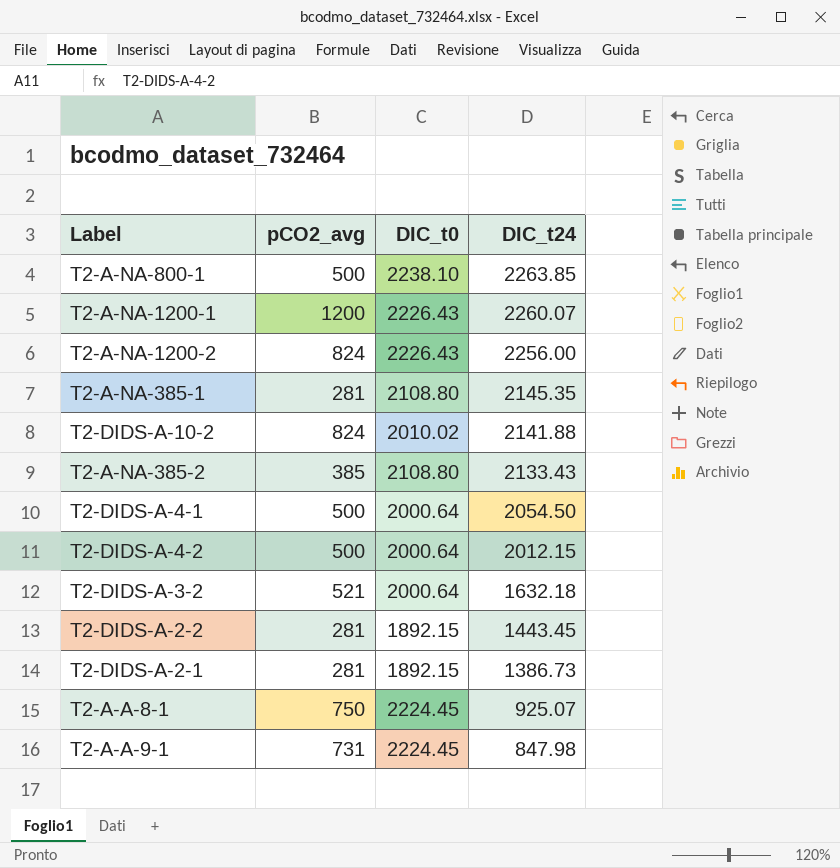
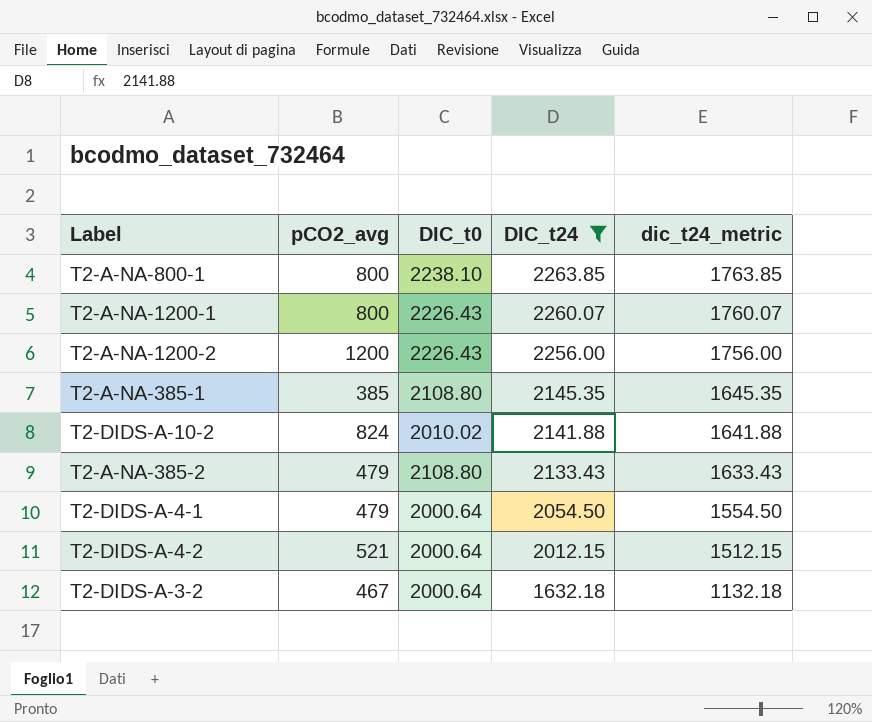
filter: none -> DIC_t24 >= 1632.18
column dic_t24_metric | formula: none -> [DIC_t24] - 500
T2-A-NA-800-1 | pCO2_avg: 500 -> 800
T2-A-NA-1200-1 | pCO2_avg: 1200 -> 800
T2-A-NA-1200-2 | pCO2_avg: 824 -> 1200
T2-A-NA-385-1 | pCO2_avg: 281 -> 385
T2-A-NA-385-2 | pCO2_avg: 385 -> 479
T2-DIDS-A-4-1 | pCO2_avg: 500 -> 479
T2-DIDS-A-4-2 | pCO2_avg: 500 -> 521
T2-DIDS-A-3-2 | pCO2_avg: 521 -> 467

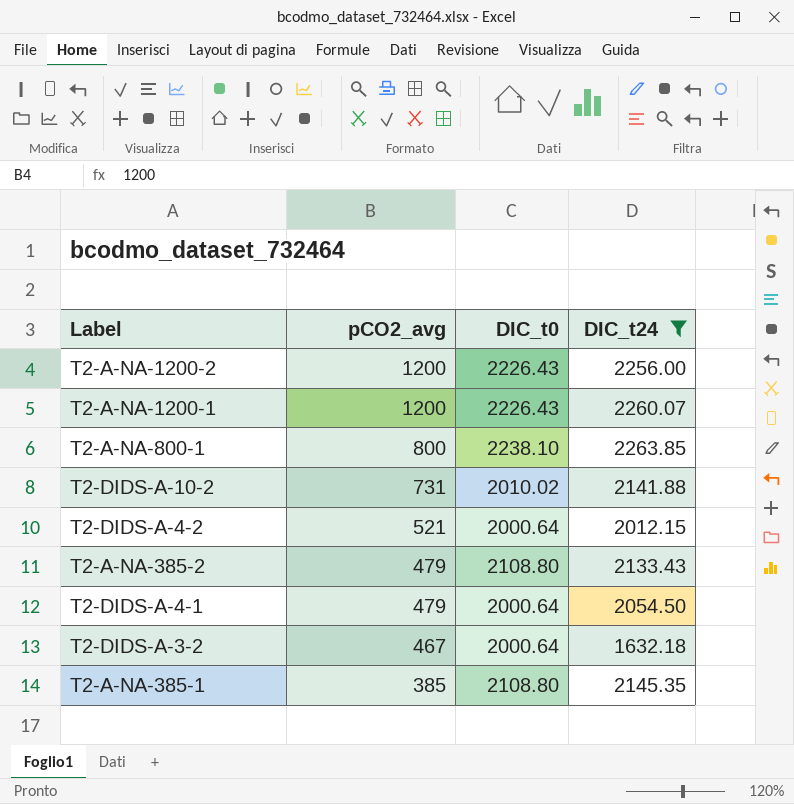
row order: DIC_t24 descending -> pCO2_avg descending
column dic_t24_metric | formula: [DIC_t24] - 500 -> none
T2-A-NA-1200-1 | pCO2_avg: 800 -> 1200
T2-DIDS-A-10-2 | pCO2_avg: 824 -> 731

